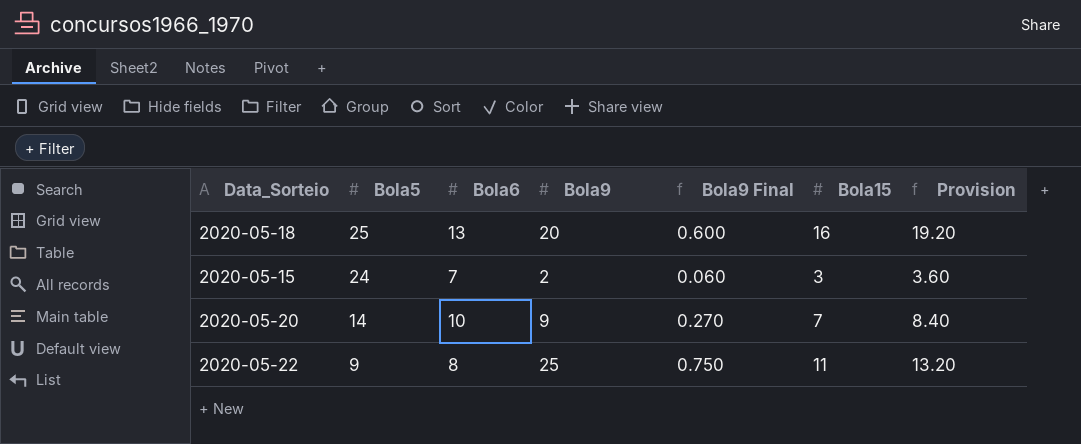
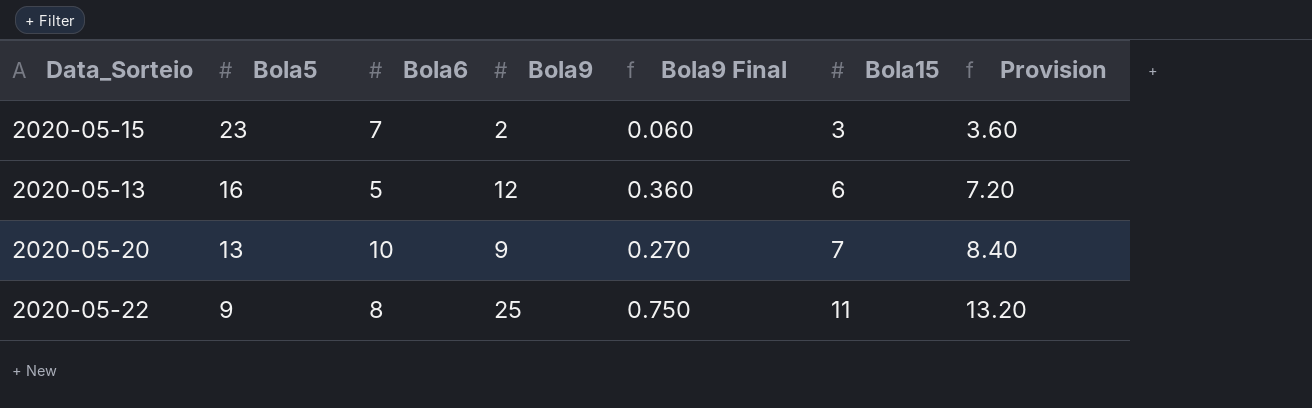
row 2020-05-18: 25 | 13 | 20 | 0.600 | 16 | 19.20 -> none
2020-05-15 | Bola5: 24 -> 23
row 2020-05-13: none -> 16 | 5 | 12 | 0.360 | 6 | 7.20
2020-05-20 | Bola5: 14 -> 13

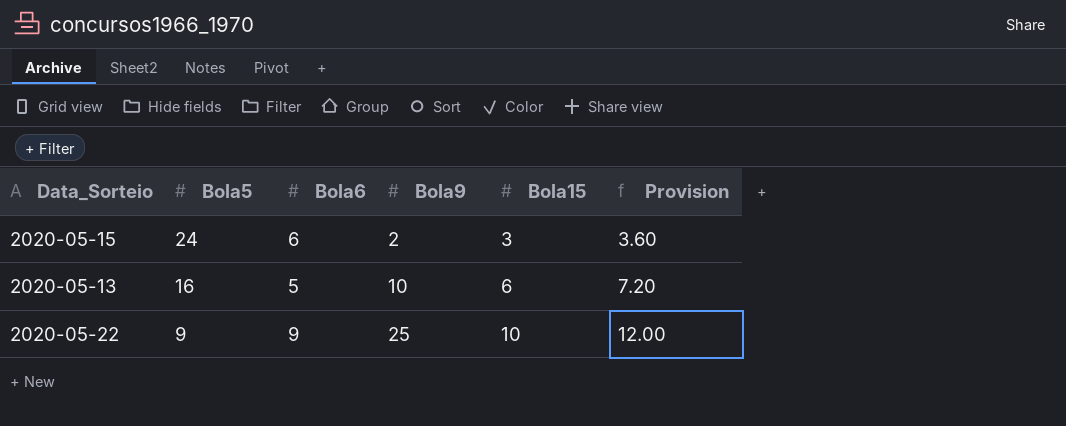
column Bola9 Final | formula: [Bola9] * 0.03 -> none
row 2020-05-20: 13 | 10 | 9 | 0.270 | 7 | 8.40 -> none
2020-05-15 | Bola5: 23 -> 24
2020-05-15 | Bola6: 7 -> 6
2020-05-13 | Bola9: 12 -> 10
2020-05-22 | Bola6: 8 -> 9
2020-05-22 | Bola15: 11 -> 10
2020-05-22 | Provision: 13.20 -> 12.00

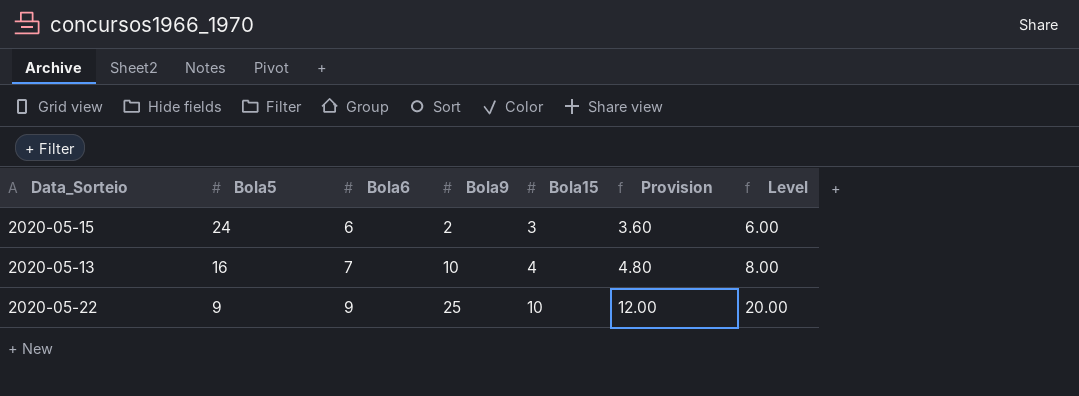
column Level | formula: none -> [Bola15] * 2
2020-05-13 | Bola6: 5 -> 7
2020-05-13 | Bola15: 6 -> 4
2020-05-13 | Provision: 7.20 -> 4.80

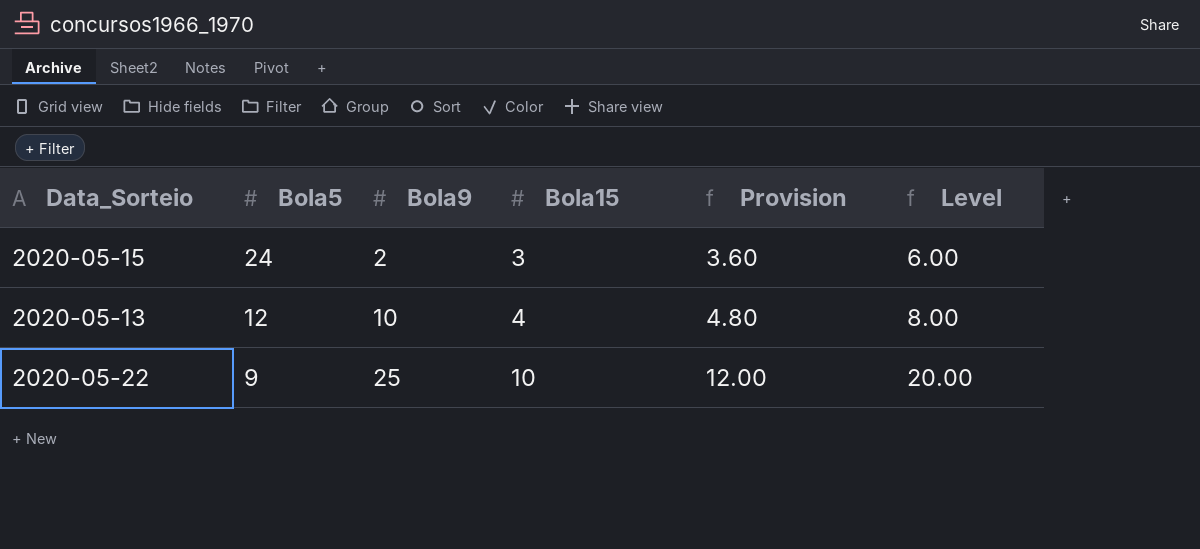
column Bola6 | position: 3 -> none
2020-05-13 | Bola5: 16 -> 12

